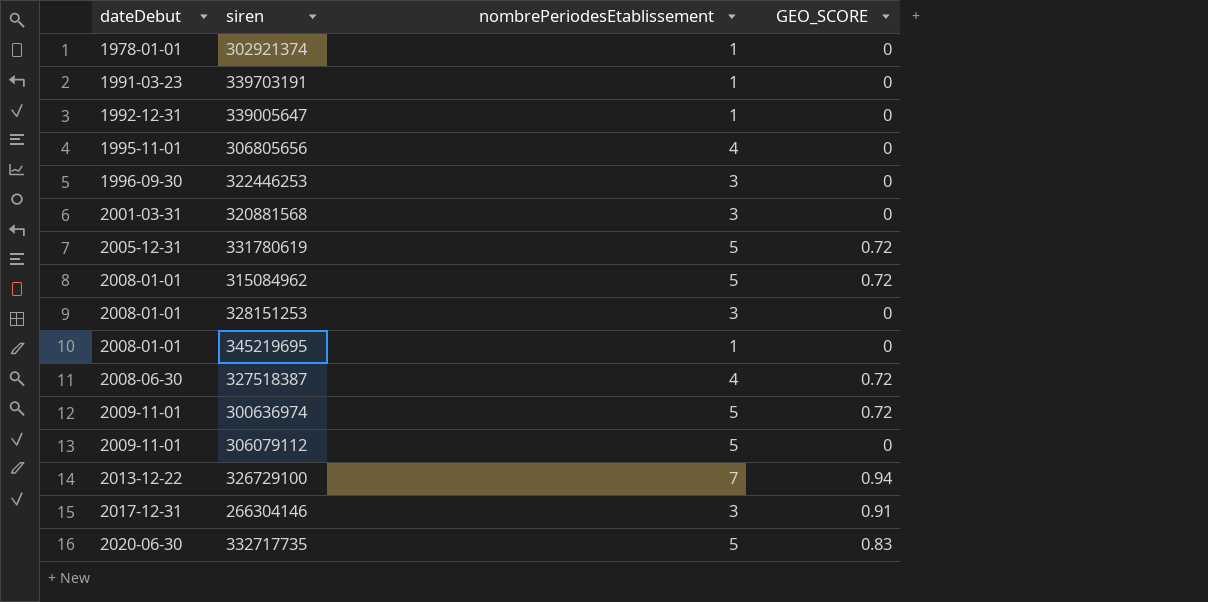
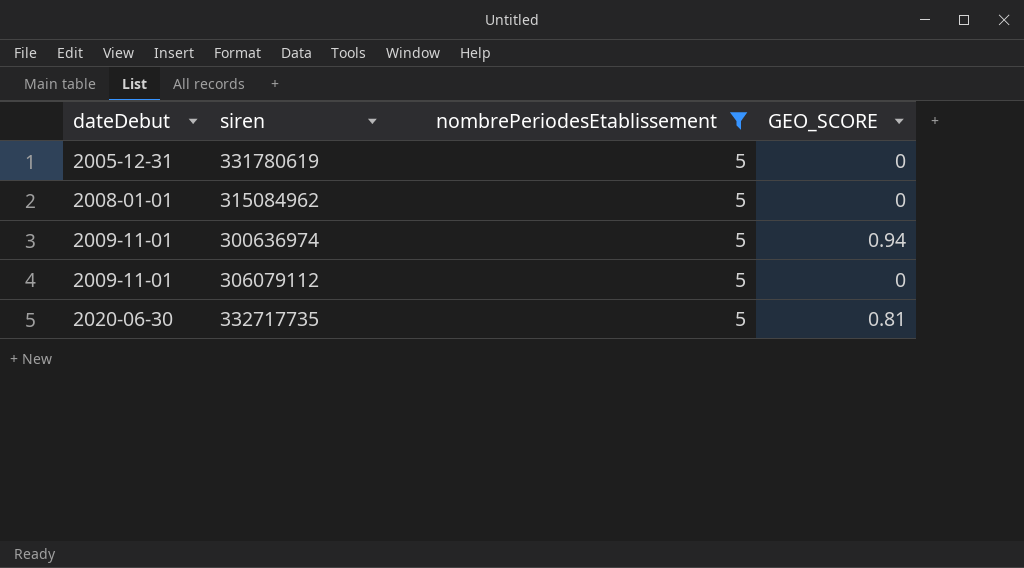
filter: none -> nombrePeriodesEtablissement = 5
331780619 | GEO_SCORE: 0.72 -> 0
315084962 | GEO_SCORE: 0.72 -> 0
300636974 | GEO_SCORE: 0.72 -> 0.94
332717735 | GEO_SCORE: 0.83 -> 0.81

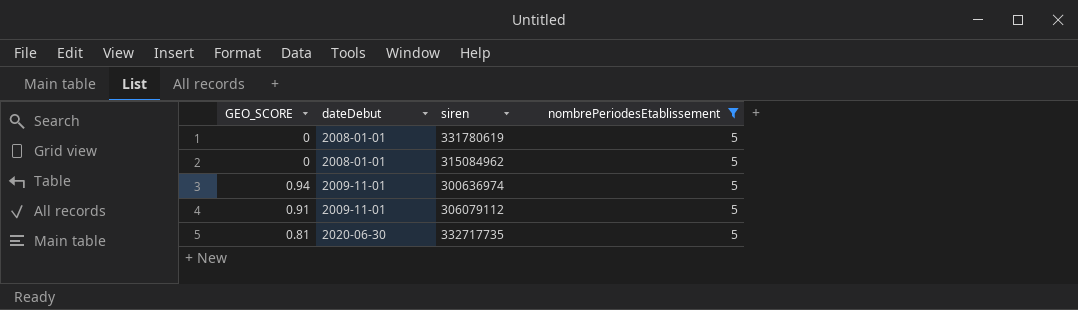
column GEO_SCORE | position: 4 -> 1
331780619 | dateDebut: 2005-12-31 -> 2008-01-01
306079112 | GEO_SCORE: 0 -> 0.91

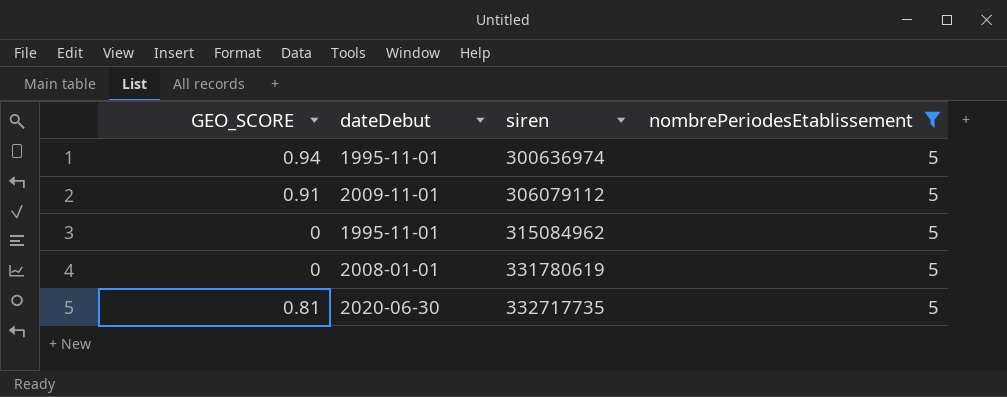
row order: dateDebut ascending -> siren ascending
300636974 | dateDebut: 2009-11-01 -> 1995-11-01
315084962 | dateDebut: 2008-01-01 -> 1995-11-01

